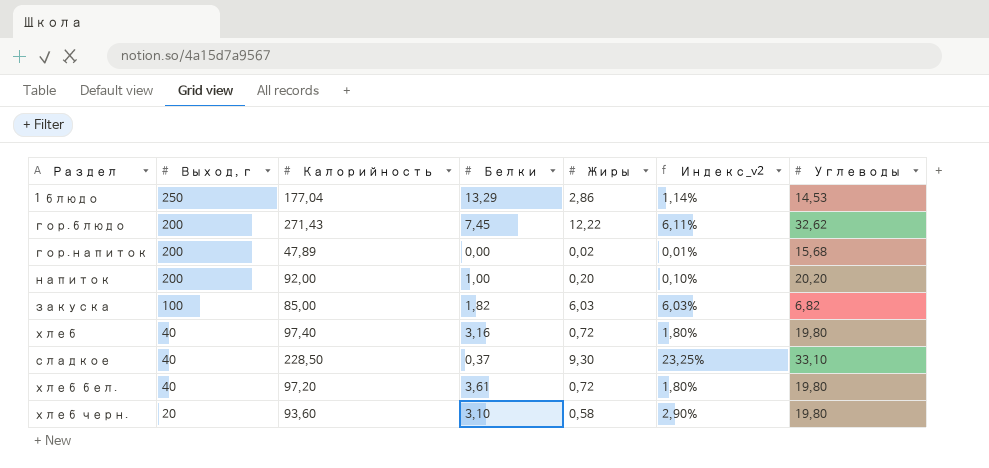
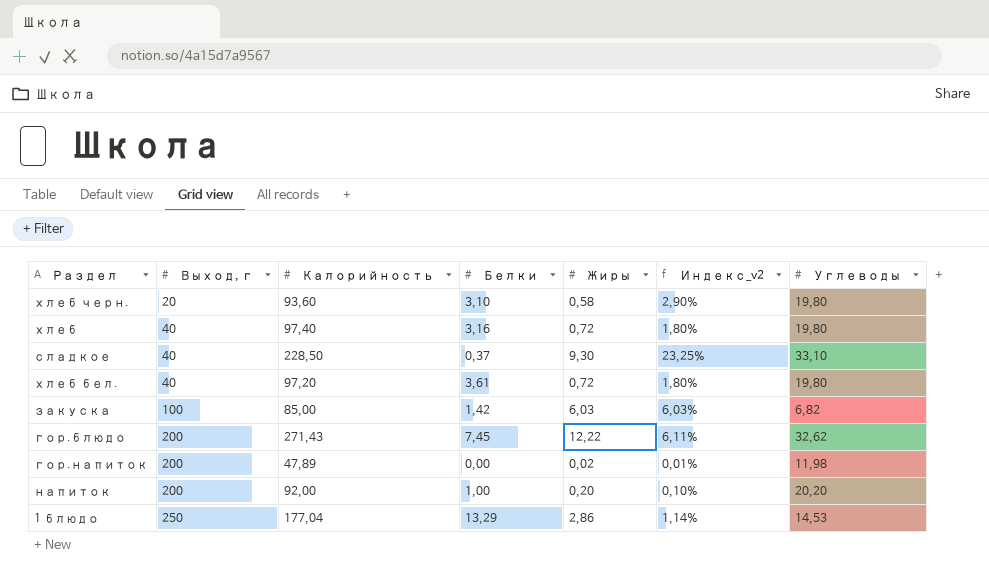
row order: Выход, г descending -> Выход, г ascending
закуска | Белки: 1,82 -> 1,42
гор.напиток | Углеводы: 15,68 -> 11,98

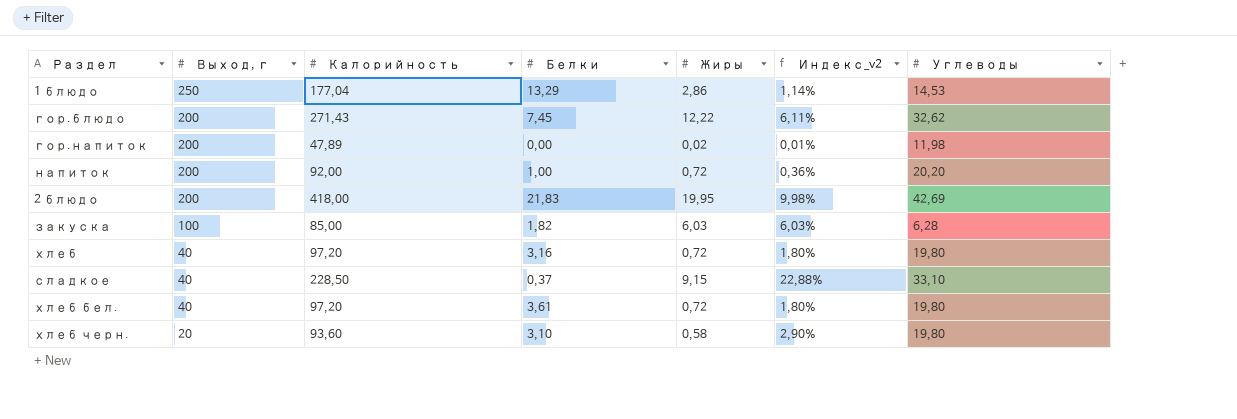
row order: Выход, г ascending -> Выход, г descending
напиток | Жиры: 0,20 -> 0,72
напиток | Индекс_v2: 0,10% -> 0,36%
row 2 блюдо: none -> 200 | 418,00 | 21,83 | 19,95 | 9,98% | 42,69
закуска | Белки: 1,42 -> 1,82
закуска | Углеводы: 6,82 -> 6,28
хлеб | Калорийность: 97,40 -> 97,20
сладкое | Жиры: 9,30 -> 9,15
сладкое | Индекс_v2: 23,25% -> 22,88%

